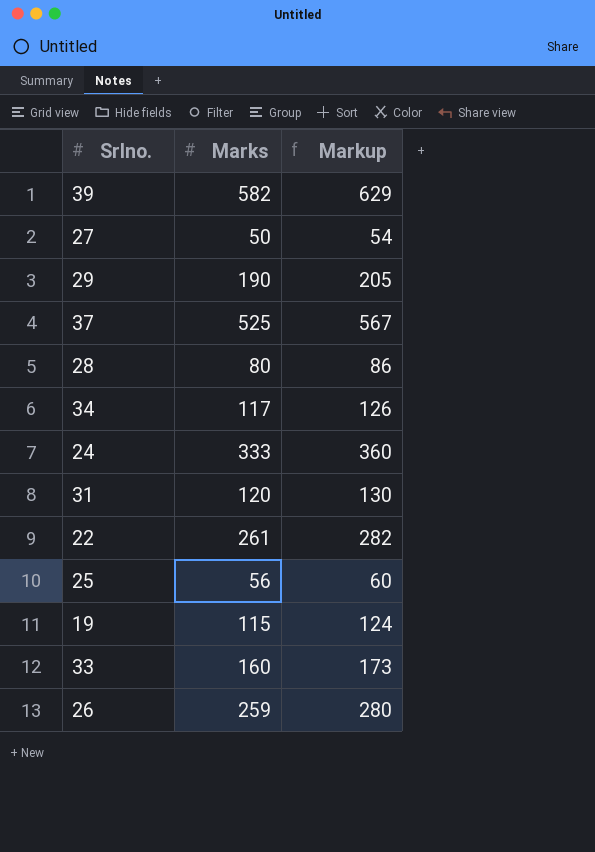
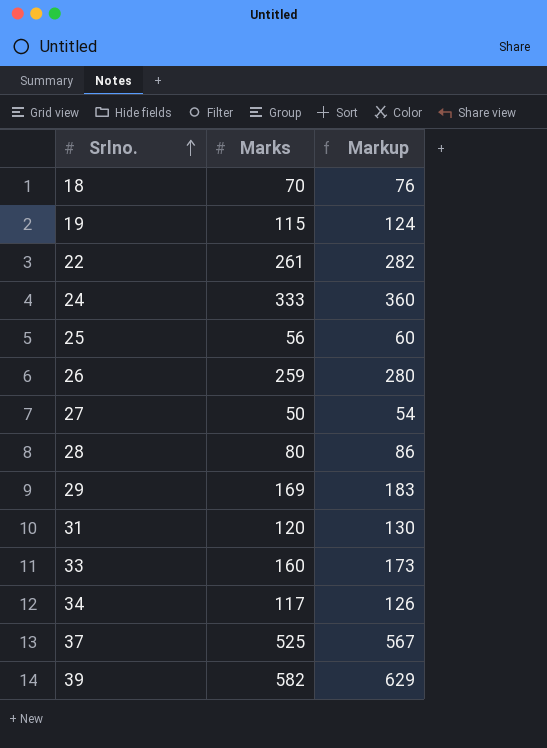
row order: none -> Srlno. ascending
row 18: none -> 70 | 76
29 | Marks: 190 -> 169
29 | Markup: 205 -> 183

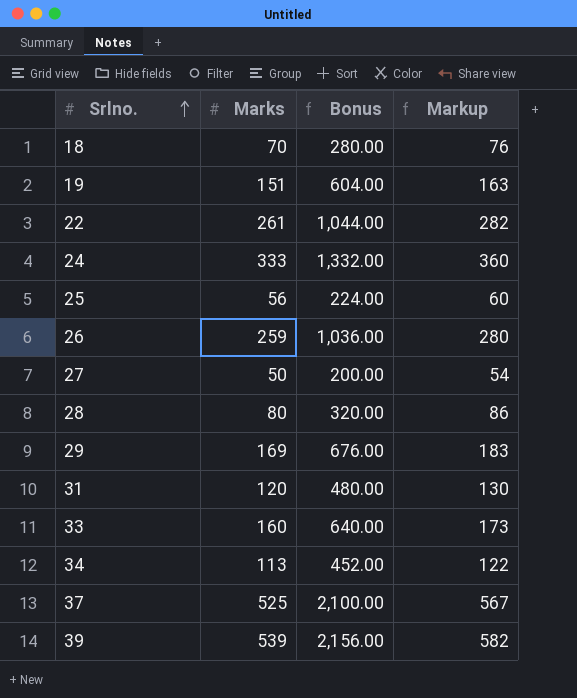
column Bonus | formula: none -> [Marks] * 4
19 | Marks: 115 -> 151
19 | Markup: 124 -> 163
34 | Marks: 117 -> 113
34 | Markup: 126 -> 122
39 | Marks: 582 -> 539
39 | Markup: 629 -> 582

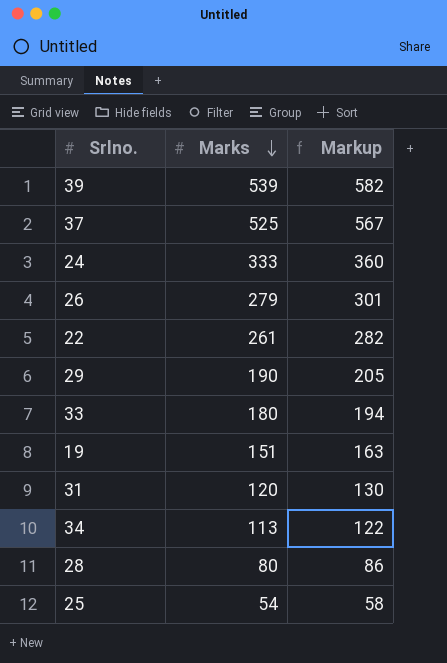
row order: Srlno. ascending -> Marks descending
column Bonus | formula: [Marks] * 4 -> none
row 18: 70 | 280.00 | 76 -> none
row 27: 50 | 200.00 | 54 -> none
26 | Marks: 259 -> 279
26 | Markup: 280 -> 301
29 | Marks: 169 -> 190
29 | Markup: 183 -> 205
33 | Marks: 160 -> 180
33 | Markup: 173 -> 194
25 | Marks: 56 -> 54
25 | Markup: 60 -> 58

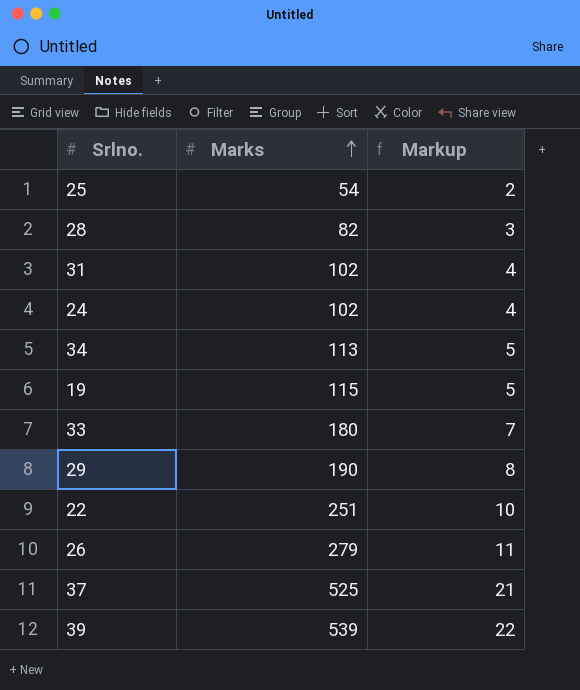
row order: Marks descending -> Marks ascending
column Markup | formula: [Marks] * 1.08 -> [Marks] * 0.04
28 | Marks: 80 -> 82
31 | Marks: 120 -> 102
24 | Marks: 333 -> 102
19 | Marks: 151 -> 115
22 | Marks: 261 -> 251

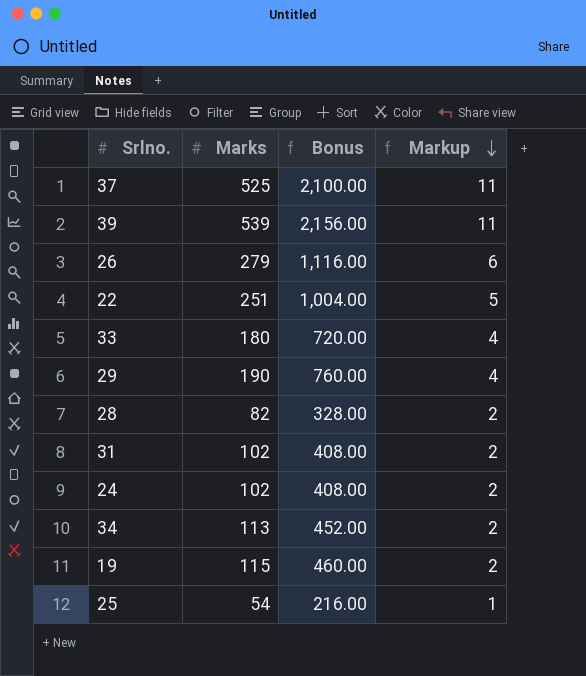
row order: Marks ascending -> Markup descending
column Bonus | formula: none -> [Marks] * 4
column Markup | formula: [Marks] * 0.04 -> [Marks] * 0.02

